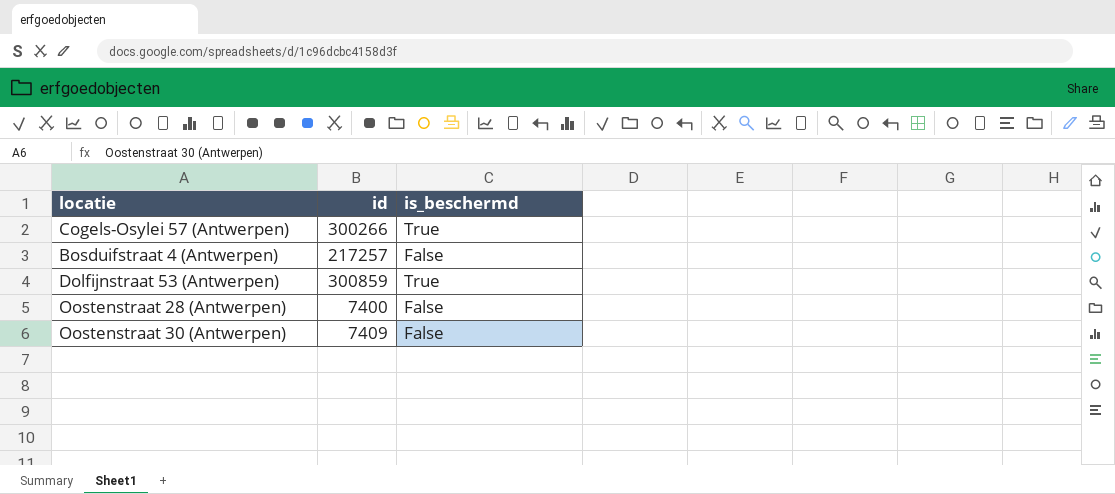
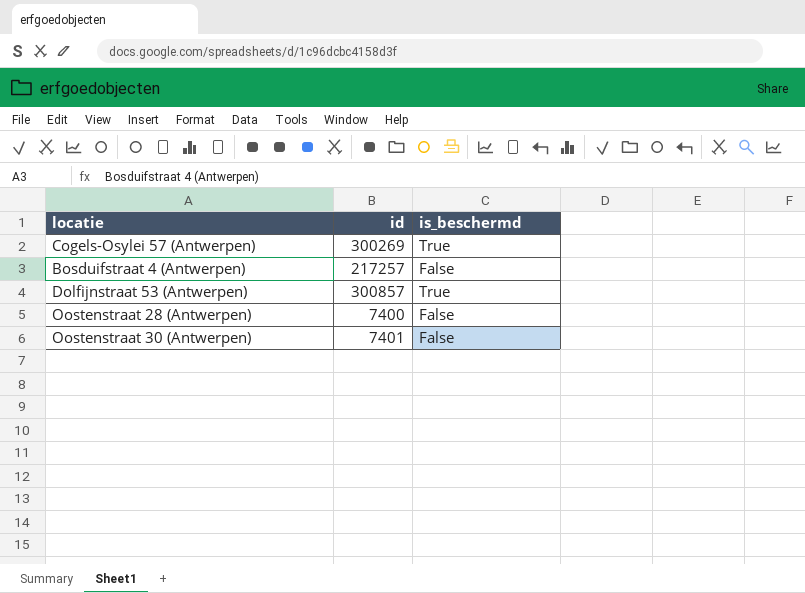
Cogels-Osylei 57 (Antwerpen) | id: 300266 -> 300269
Dolfijnstraat 53 (Antwerpen) | id: 300859 -> 300857
Oostenstraat 30 (Antwerpen) | id: 7409 -> 7401

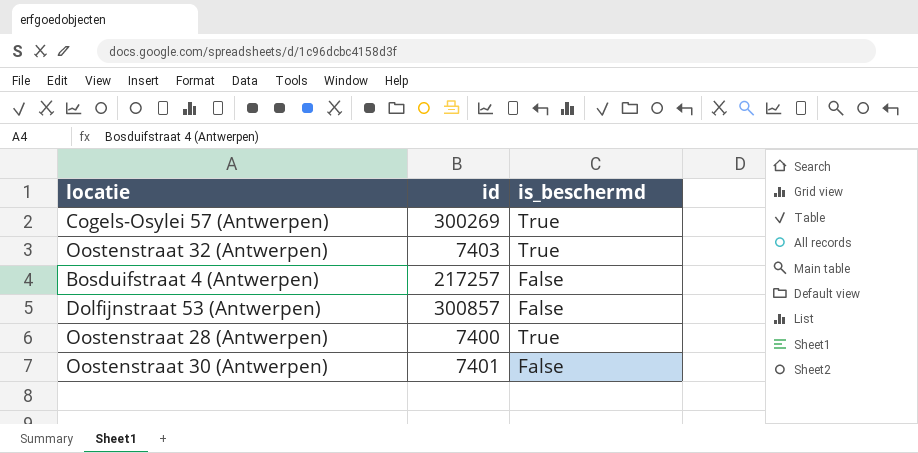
row Oostenstraat 32 (Antwerpen): none -> 7403 | True
Dolfijnstraat 53 (Antwerpen) | is_beschermd: True -> False
Oostenstraat 28 (Antwerpen) | is_beschermd: False -> True

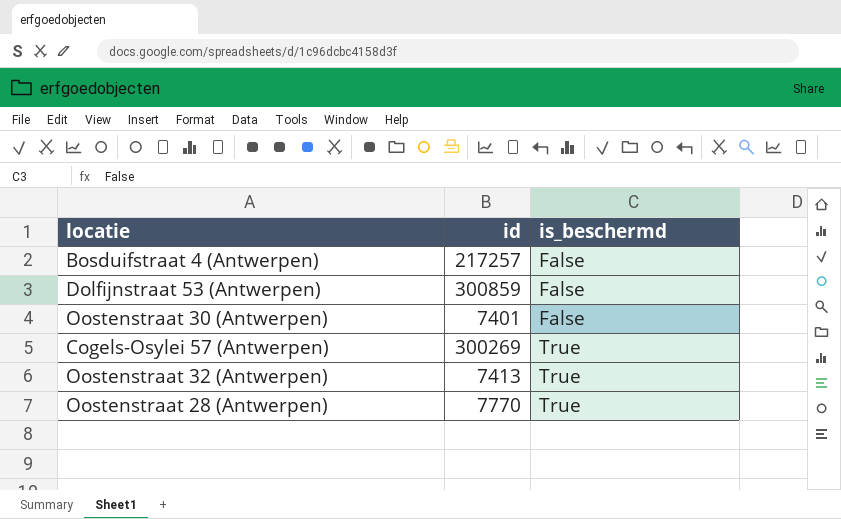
row order: none -> is_beschermd ascending
Dolfijnstraat 53 (Antwerpen) | id: 300857 -> 300859
Oostenstraat 32 (Antwerpen) | id: 7403 -> 7413
Oostenstraat 28 (Antwerpen) | id: 7400 -> 7770

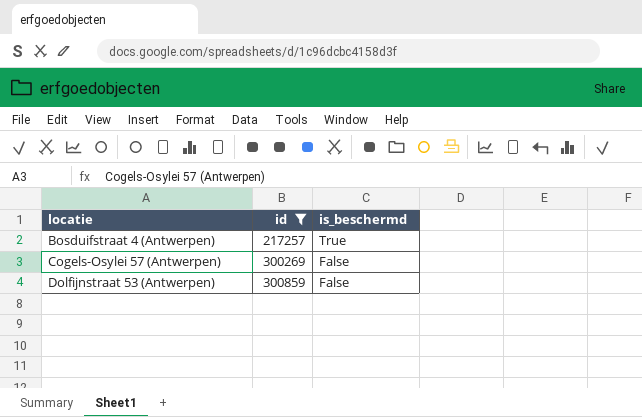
filter: none -> id >= 217257
row order: is_beschermd ascending -> locatie ascending
Bosduifstraat 4 (Antwerpen) | is_beschermd: False -> True
Cogels-Osylei 57 (Antwerpen) | is_beschermd: True -> False

